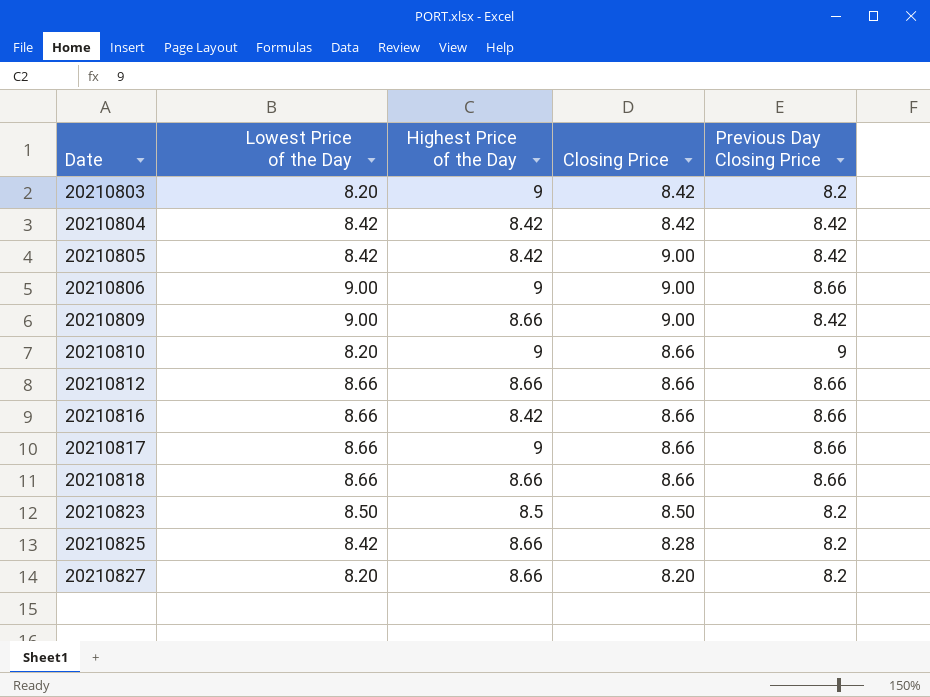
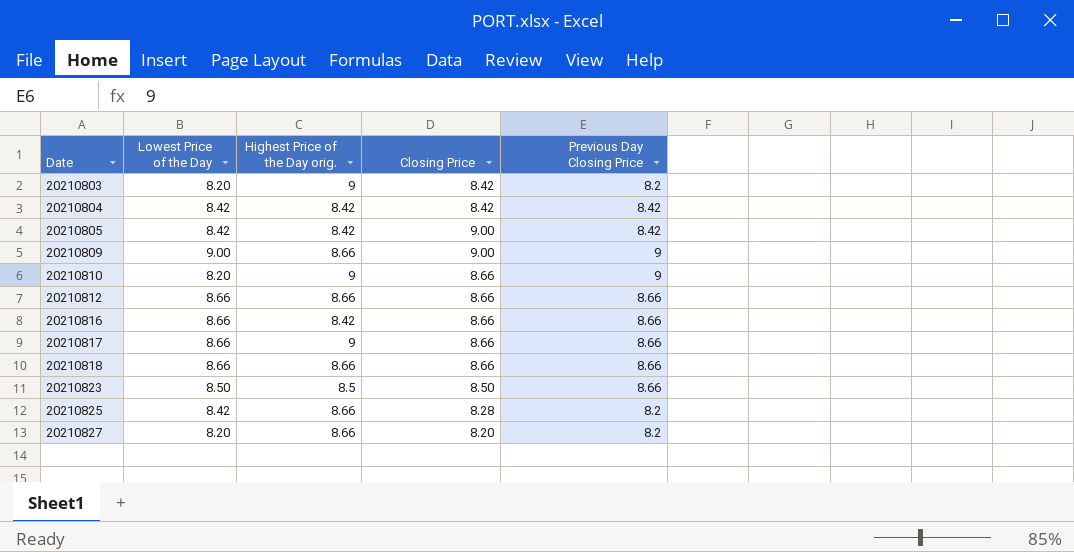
column name: Highest Price of the Day -> Highest Price of the Day orig.
row 20210806: 9.00 | 9 | 9.00 | 8.66 -> none
20210809 | Previous Day Closing Price: 8.42 -> 9
20210823 | Previous Day Closing Price: 8.2 -> 8.66

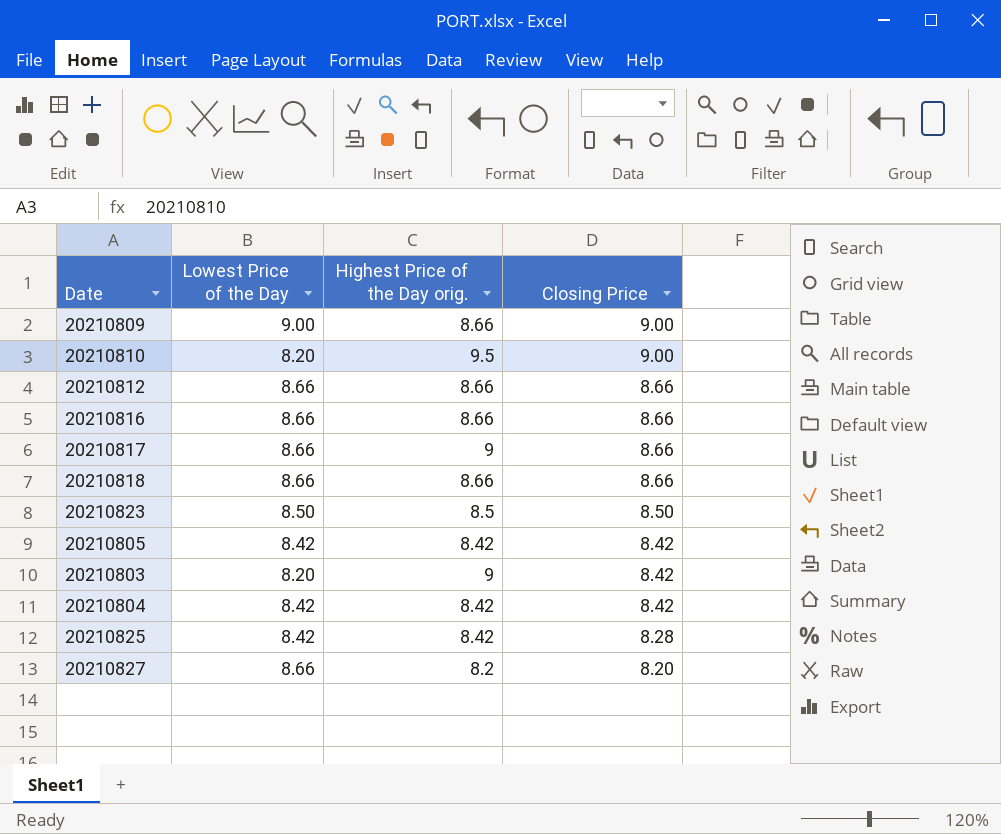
row order: Date ascending -> Closing Price descending
column Previous Day Closing Price | position: 5 -> none
20210810 | Highest Price of the Day orig.: 9 -> 9.5
20210810 | Closing Price: 8.66 -> 9.00
20210816 | Highest Price of the Day orig.: 8.42 -> 8.66
20210805 | Closing Price: 9.00 -> 8.42
20210825 | Highest Price of the Day orig.: 8.66 -> 8.42
20210827 | Lowest Price of the Day: 8.20 -> 8.66
20210827 | Highest Price of the Day orig.: 8.66 -> 8.2

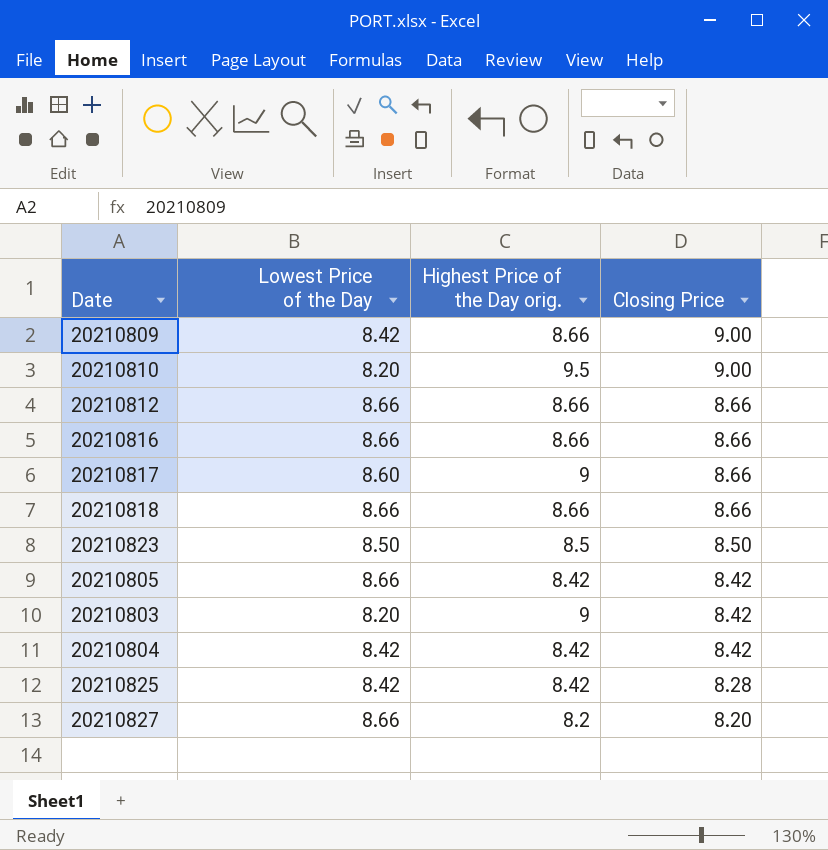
20210809 | Lowest Price of the Day: 9.00 -> 8.42
20210817 | Lowest Price of the Day: 8.66 -> 8.60
20210805 | Lowest Price of the Day: 8.42 -> 8.66

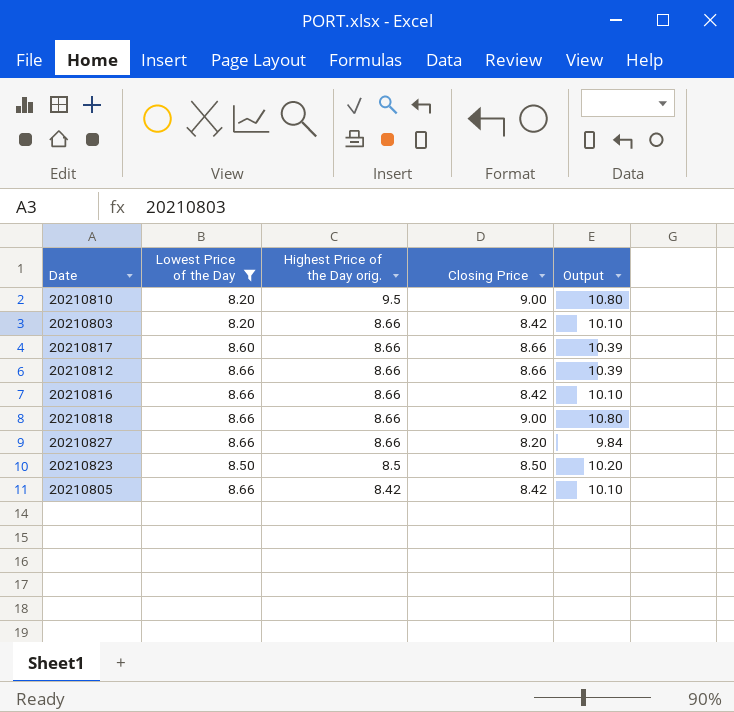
filter: none -> Lowest Price of the Day != 8.42
row order: Closing Price descending -> Highest Price of the Day orig. descending
column Output | formula: none -> [Closing Price] * 1.2
20210803 | Highest Price of the Day orig.: 9 -> 8.66
20210817 | Highest Price of the Day orig.: 9 -> 8.66
20210816 | Closing Price: 8.66 -> 8.42
20210818 | Closing Price: 8.66 -> 9.00
20210827 | Highest Price of the Day orig.: 8.2 -> 8.66

